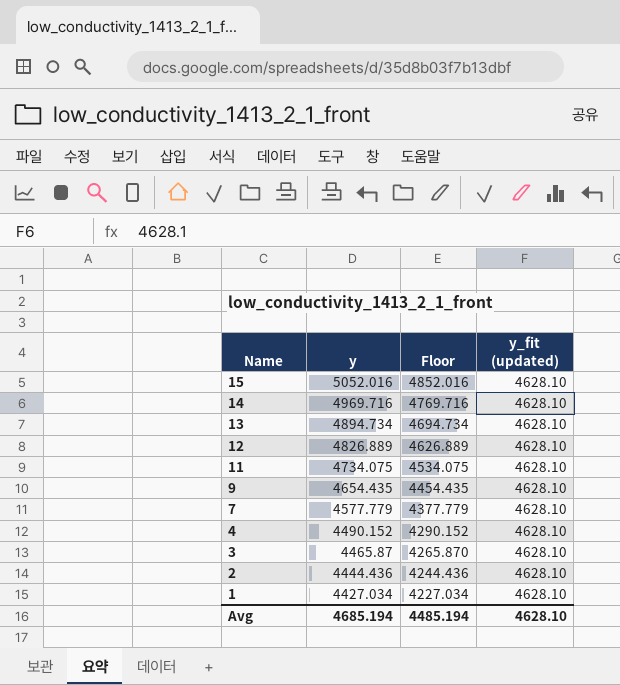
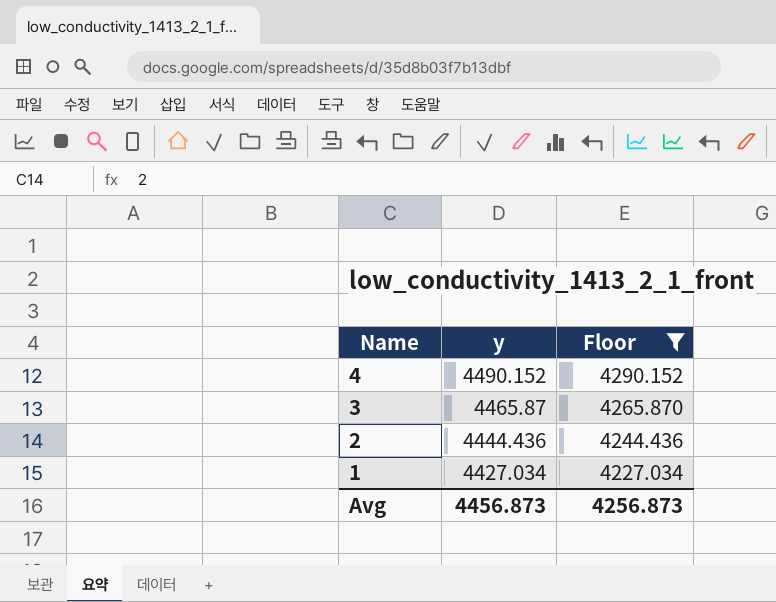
filter: none -> Floor <= 4290.152
column y_fit (updated) | position: 4 -> none
Avg | y: 4685.194 -> 4456.873
Avg | Floor: 4485.194 -> 4256.873

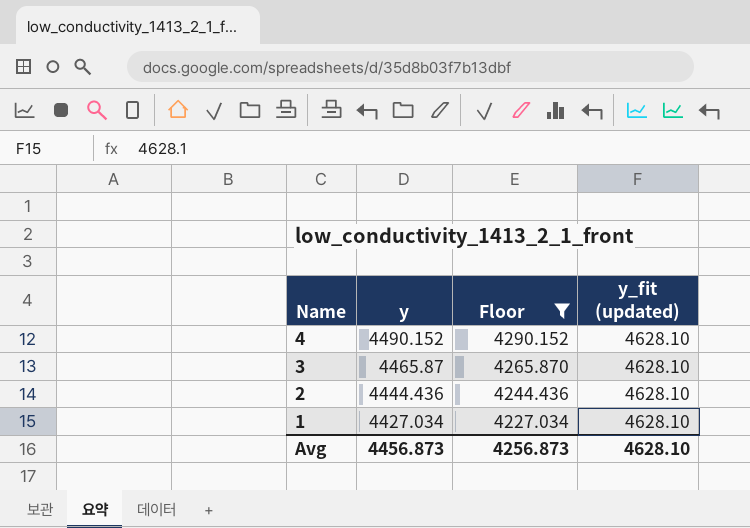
column y_fit (updated) | position: none -> 4

